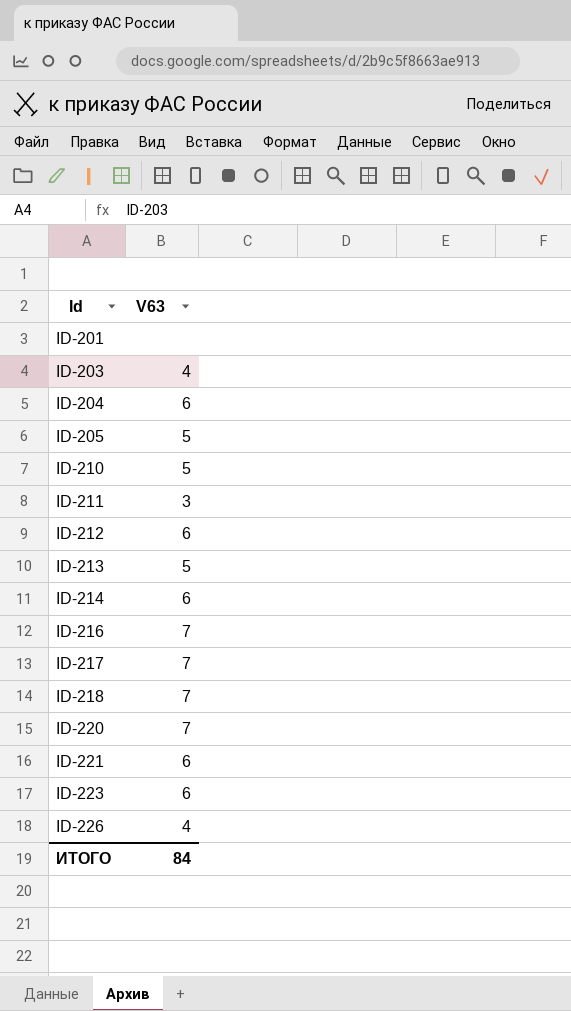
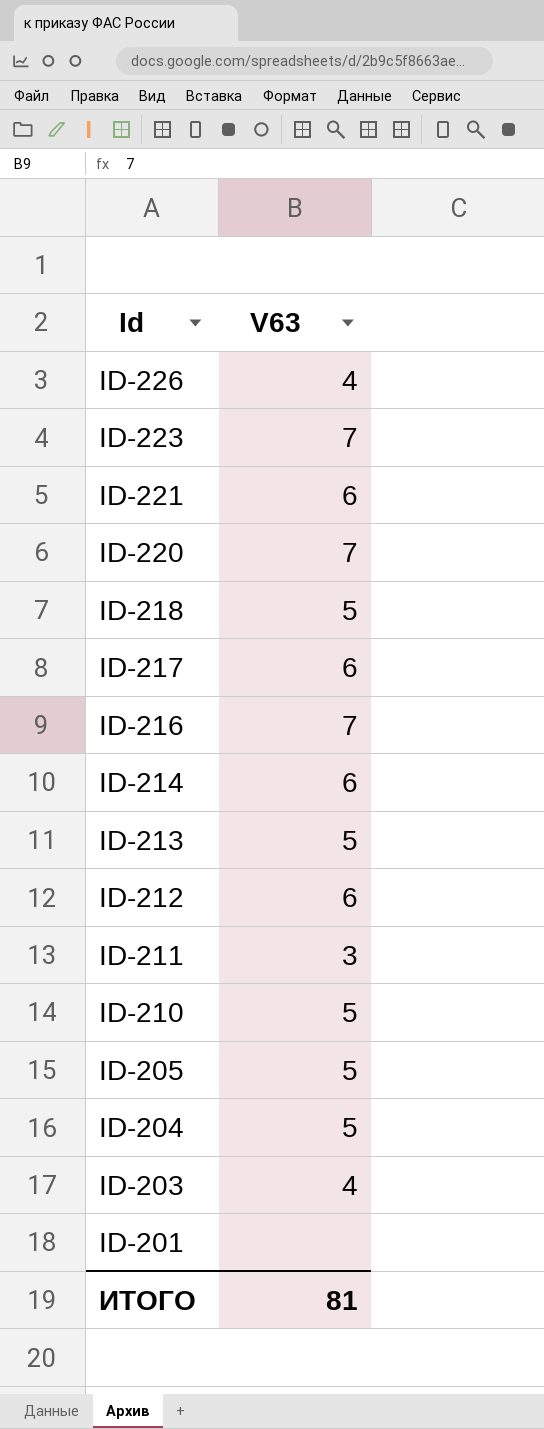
row order: Id ascending -> Id descending
ID-223 | V63: 6 -> 7
ID-218 | V63: 7 -> 5
ID-217 | V63: 7 -> 6
ID-204 | V63: 6 -> 5
ИТОГО | V63: 84 -> 81

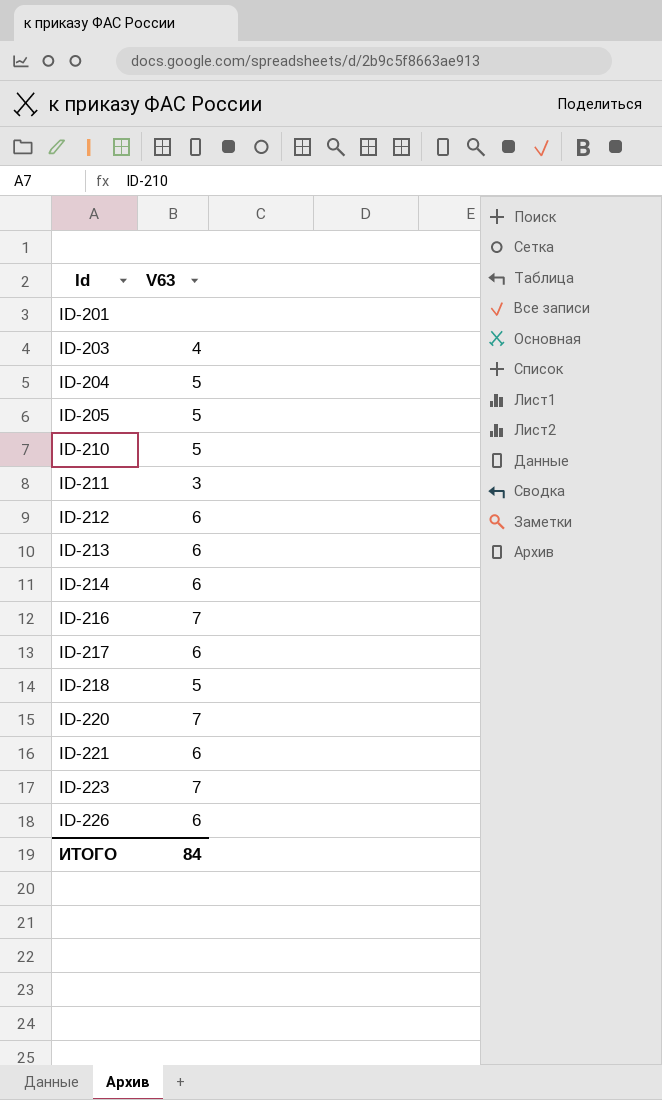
row order: Id descending -> Id ascending
ID-213 | V63: 5 -> 6
ID-226 | V63: 4 -> 6
ИТОГО | V63: 81 -> 84

